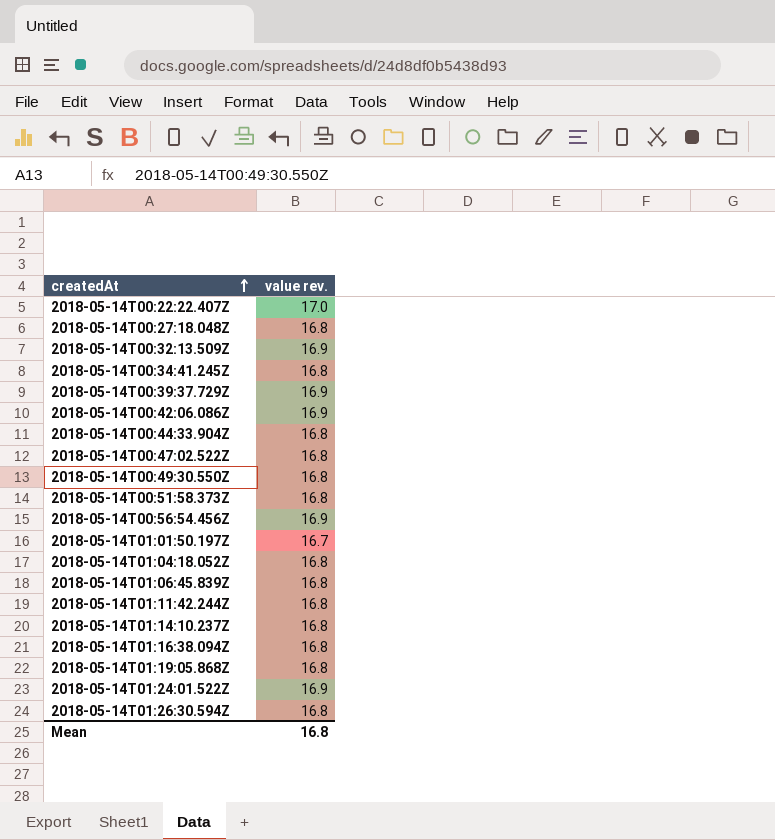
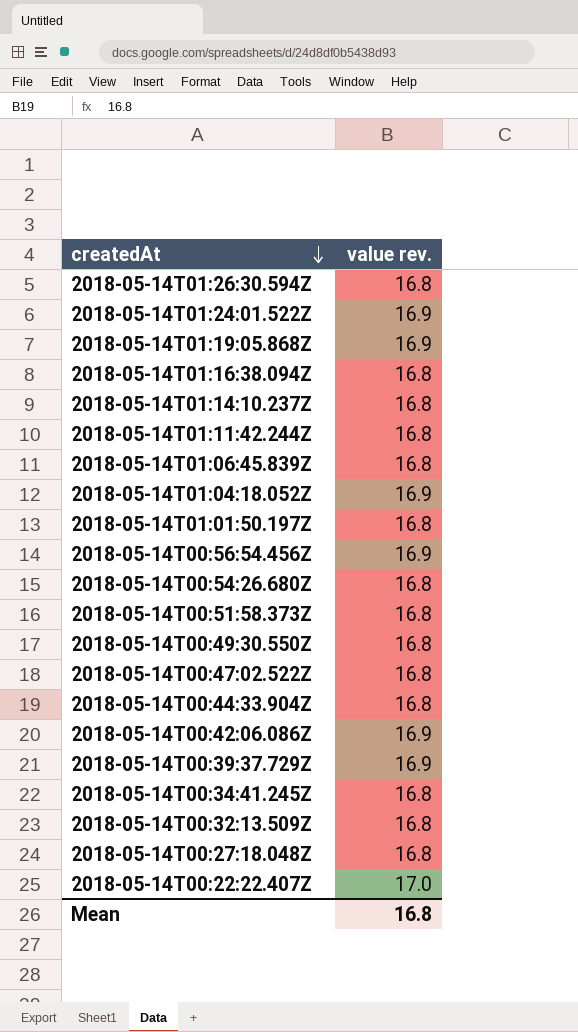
row order: createdAt ascending -> createdAt descending
2018-05-14T01:19:05.868Z | value rev.: 16.8 -> 16.9
2018-05-14T01:04:18.052Z | value rev.: 16.8 -> 16.9
2018-05-14T01:01:50.197Z | value rev.: 16.7 -> 16.8
row 2018-05-14T00:54:26.680Z: none -> 16.8
2018-05-14T00:32:13.509Z | value rev.: 16.9 -> 16.8

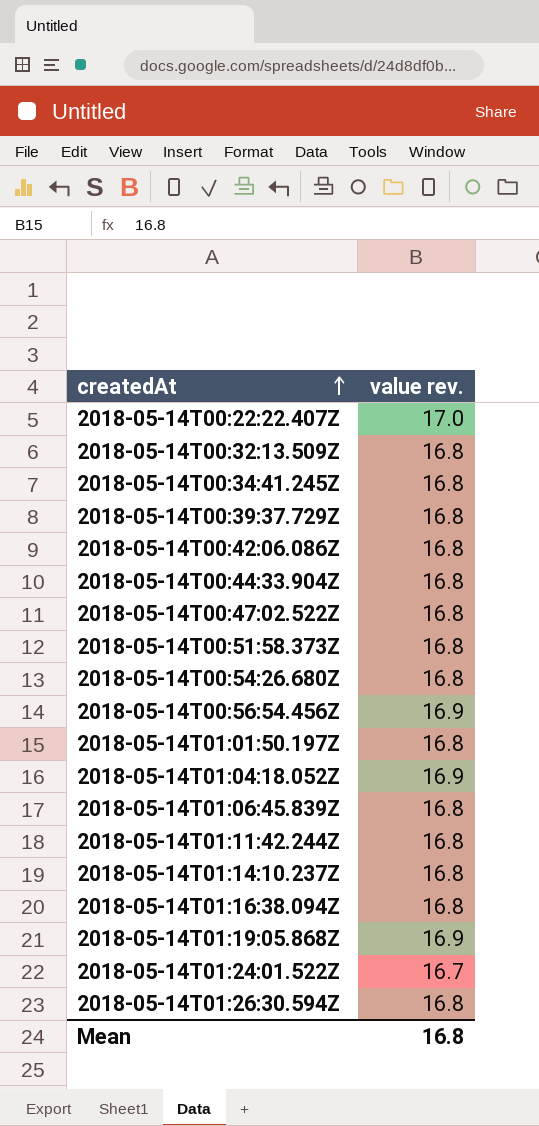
row order: createdAt descending -> createdAt ascending
row 2018-05-14T00:49:30.550Z: 16.8 -> none
row 2018-05-14T00:27:18.048Z: 16.8 -> none
2018-05-14T00:39:37.729Z | value rev.: 16.9 -> 16.8
2018-05-14T00:42:06.086Z | value rev.: 16.9 -> 16.8
2018-05-14T01:24:01.522Z | value rev.: 16.9 -> 16.7

